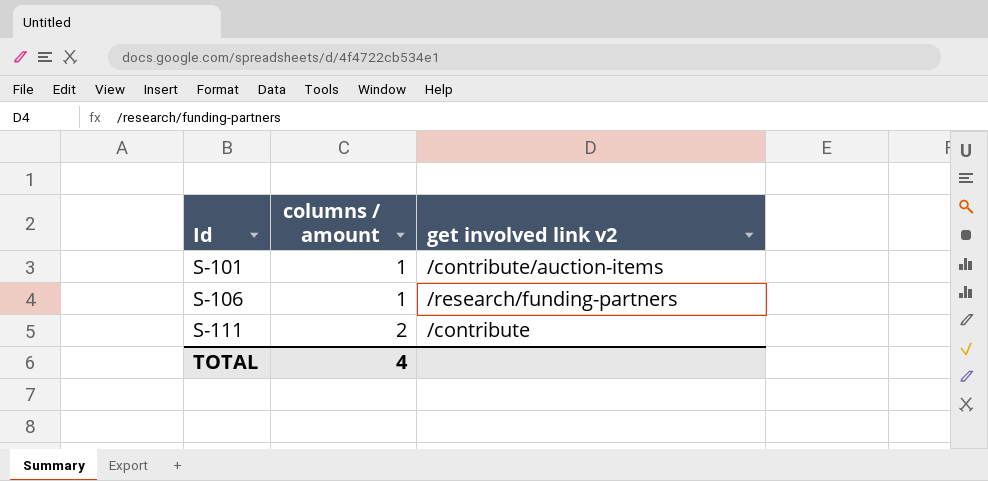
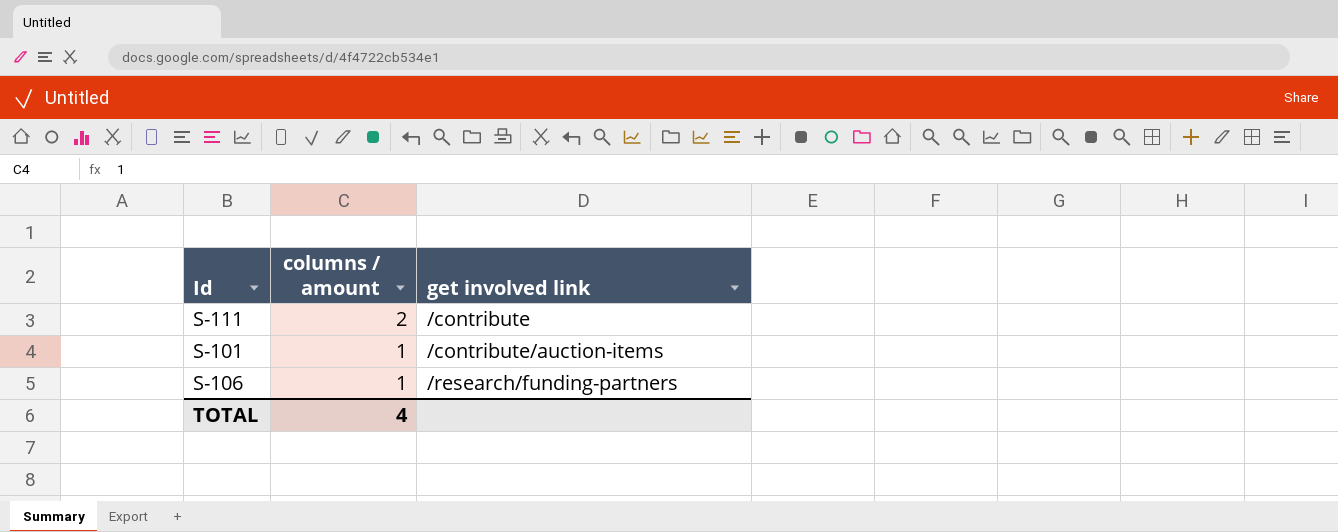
row order: Id ascending -> columns / amount descending
column name: get involved link v2 -> get involved link

